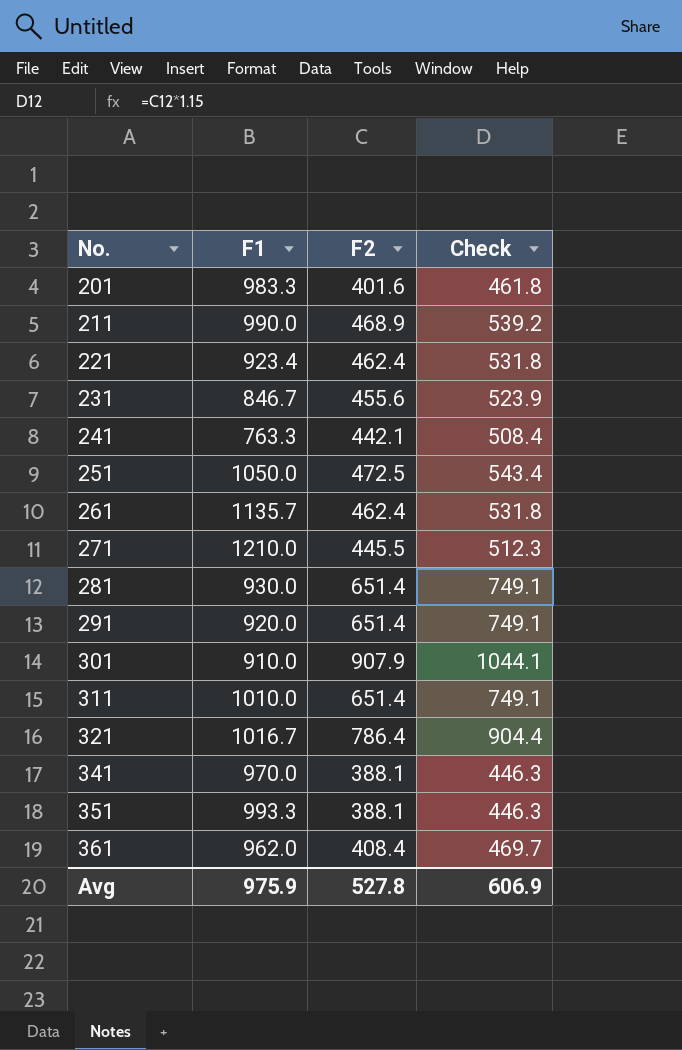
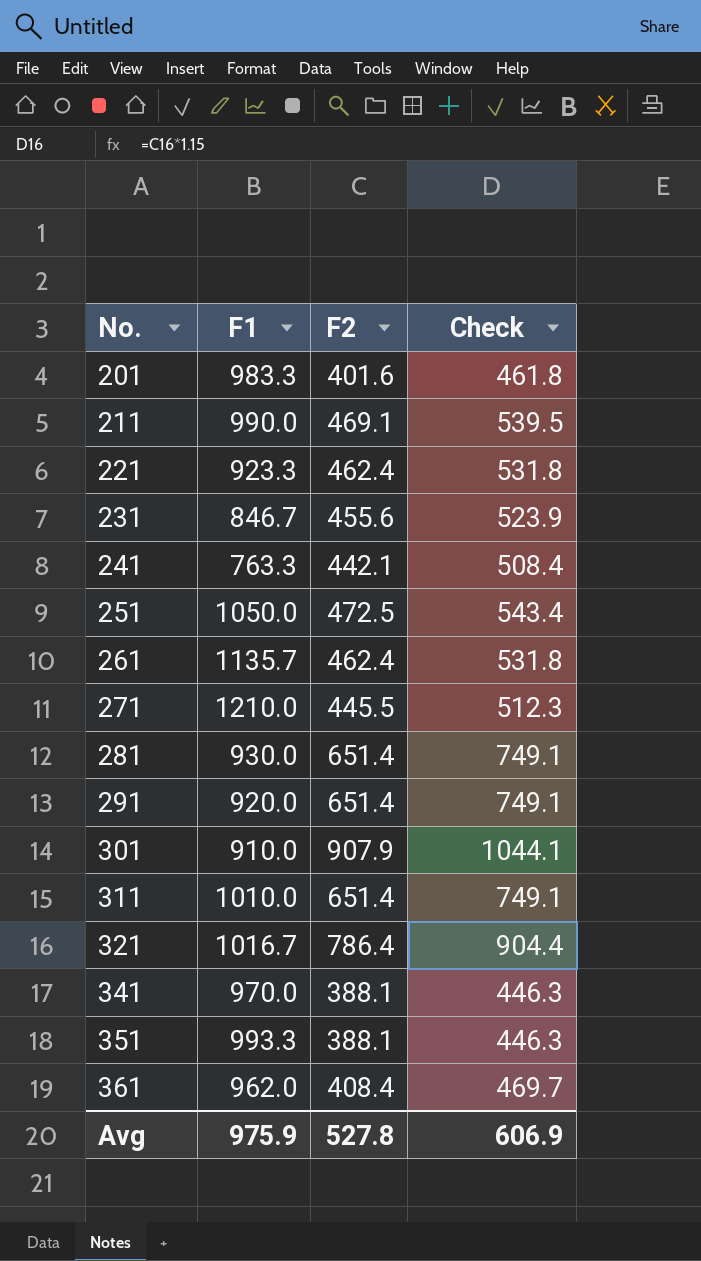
211 | F2: 468.9 -> 469.1
211 | Check: 539.2 -> 539.5
221 | F1: 923.4 -> 923.3

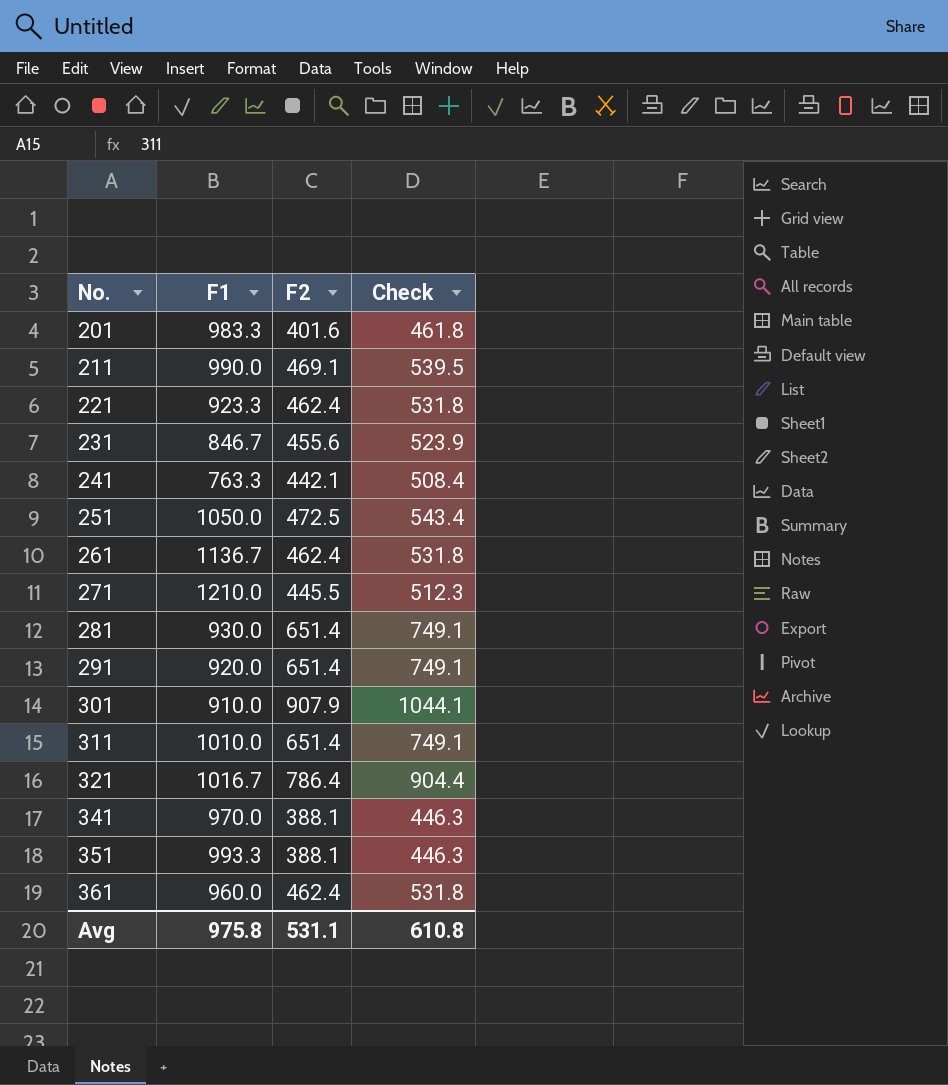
261 | F1: 1135.7 -> 1136.7
361 | F1: 962.0 -> 960.0
361 | F2: 408.4 -> 462.4
361 | Check: 469.7 -> 531.8
Avg | F1: 975.9 -> 975.8
Avg | F2: 527.8 -> 531.1
Avg | Check: 606.9 -> 610.8

